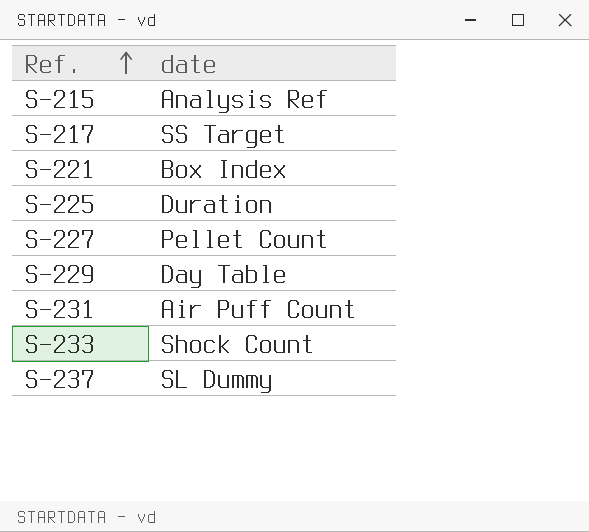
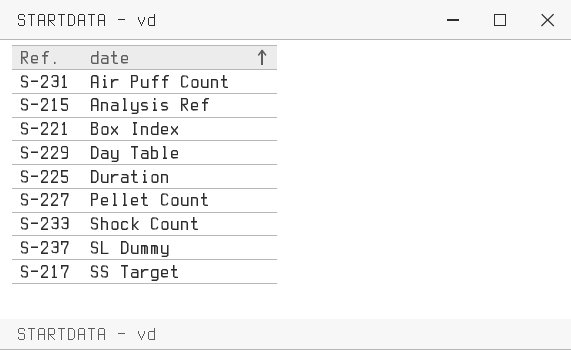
row order: Ref. ascending -> date ascending

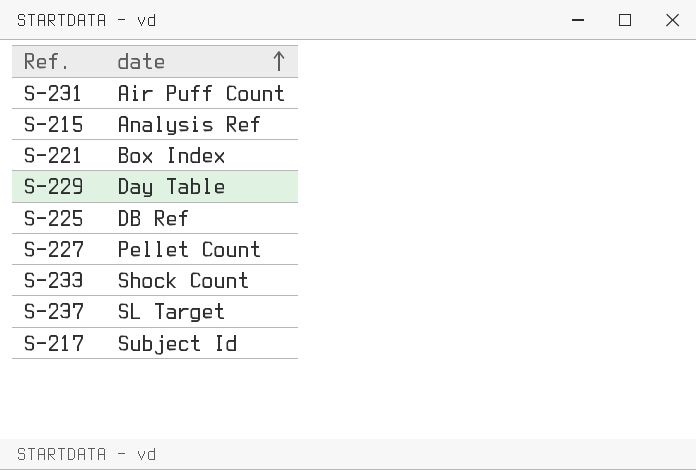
S-225 | date: Duration -> DB Ref
S-237 | date: SL Dummy -> SL Target
S-217 | date: SS Target -> Subject Id

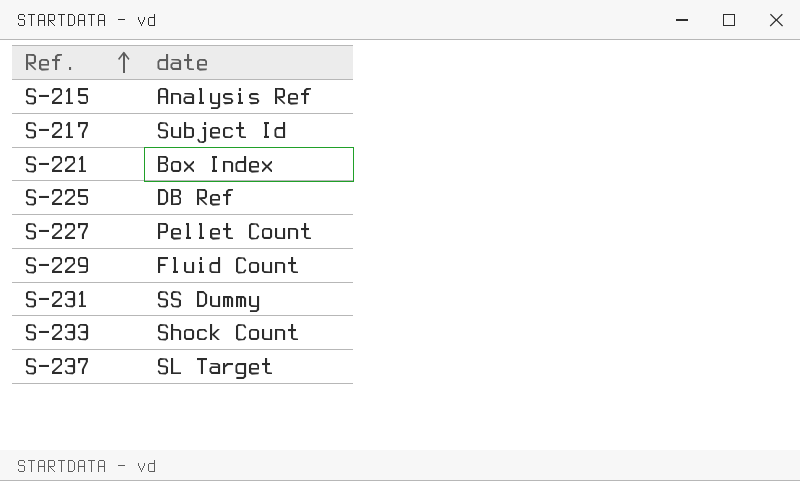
row order: date ascending -> Ref. ascending
S-229 | date: Day Table -> Fluid Count
S-231 | date: Air Puff Count -> SS Dummy

